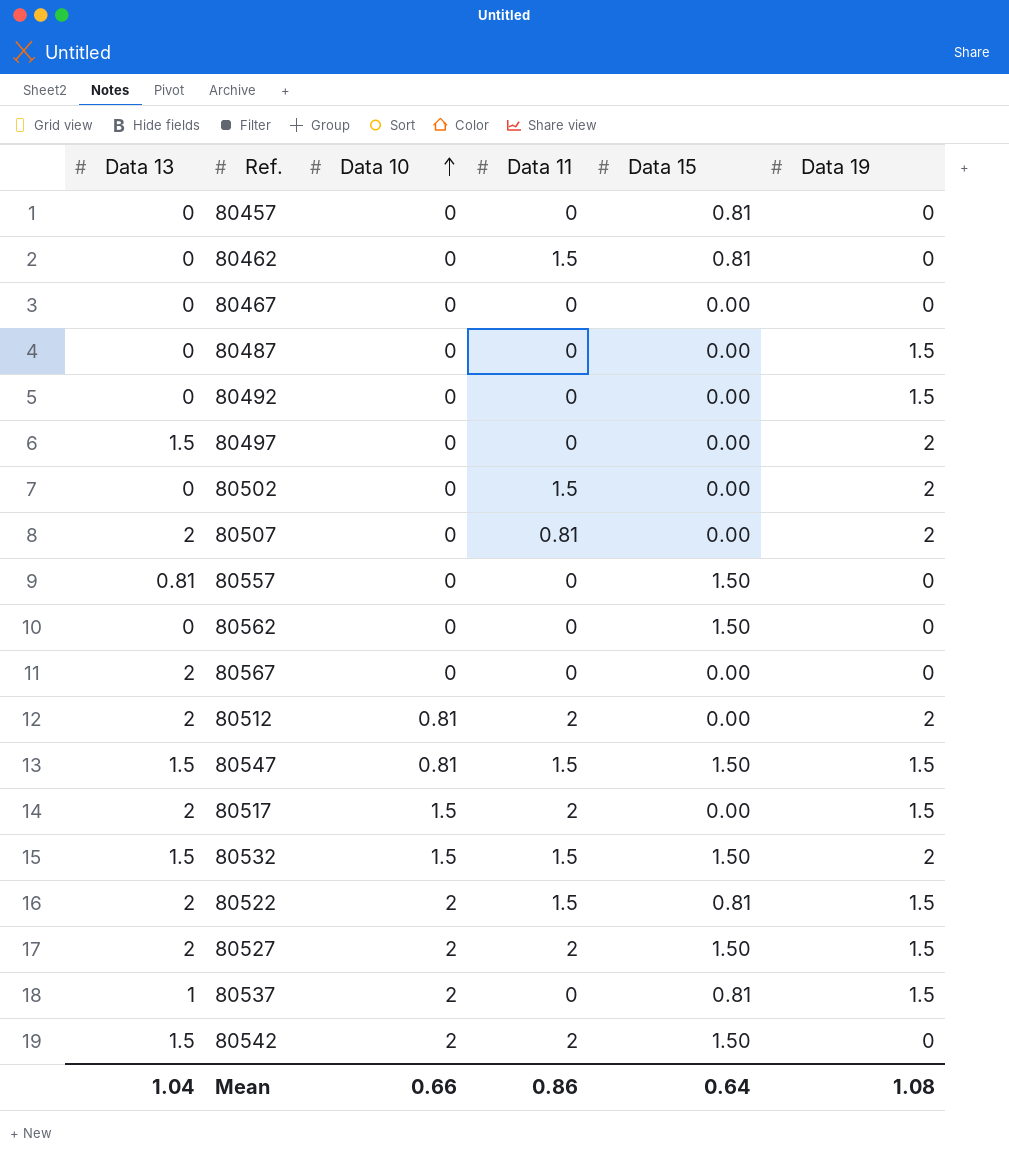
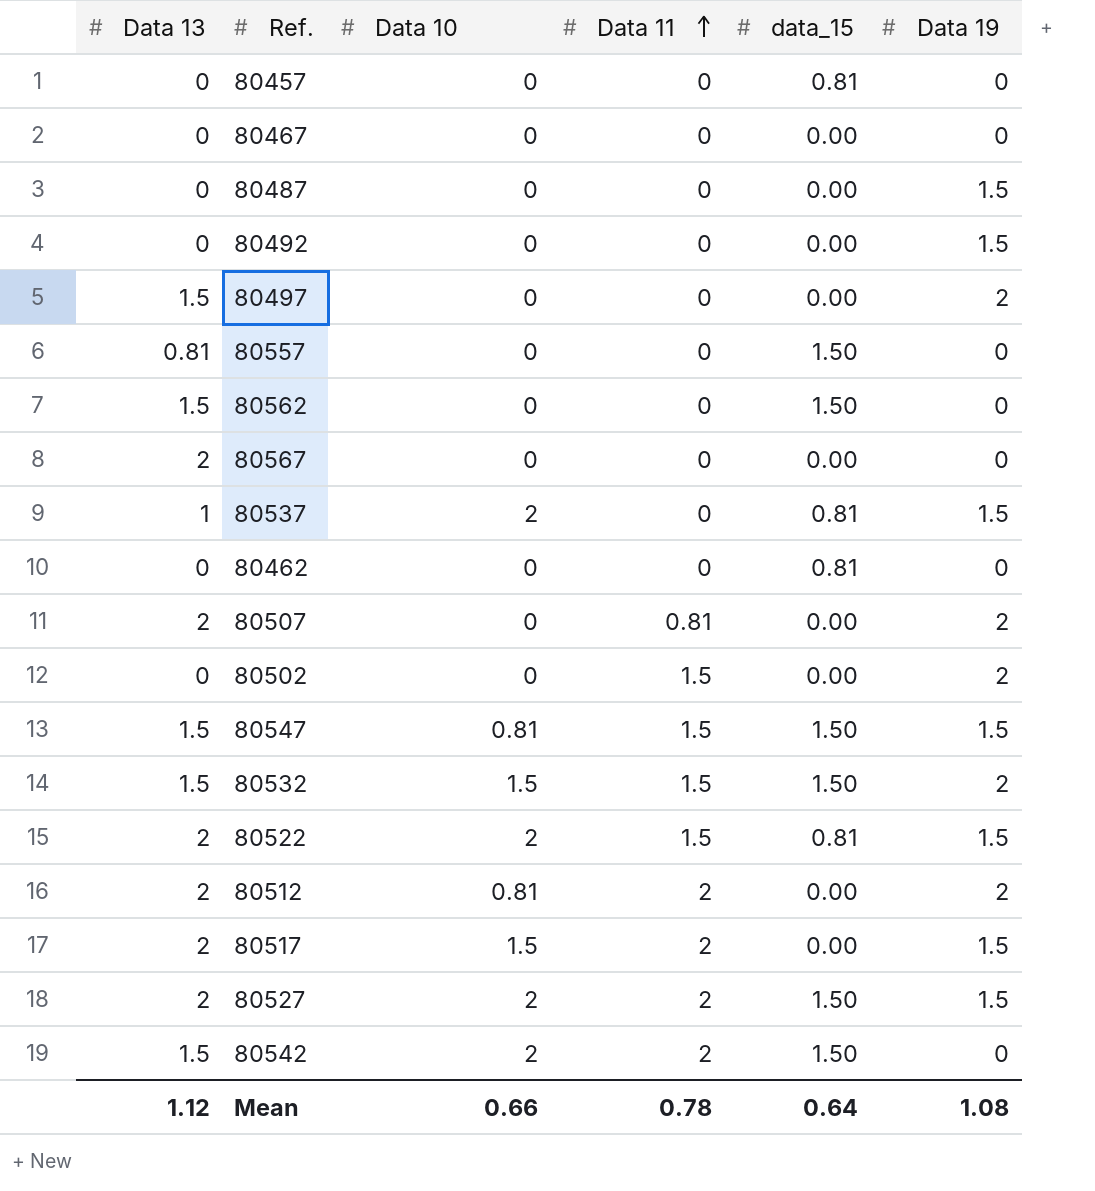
row order: Data 10 ascending -> Data 11 ascending
column name: Data 15 -> data_15
80562 | Data 13: 0 -> 1.5
80462 | Data 11: 1.5 -> 0
Mean | Data 13: 1.04 -> 1.12
Mean | Data 11: 0.86 -> 0.78

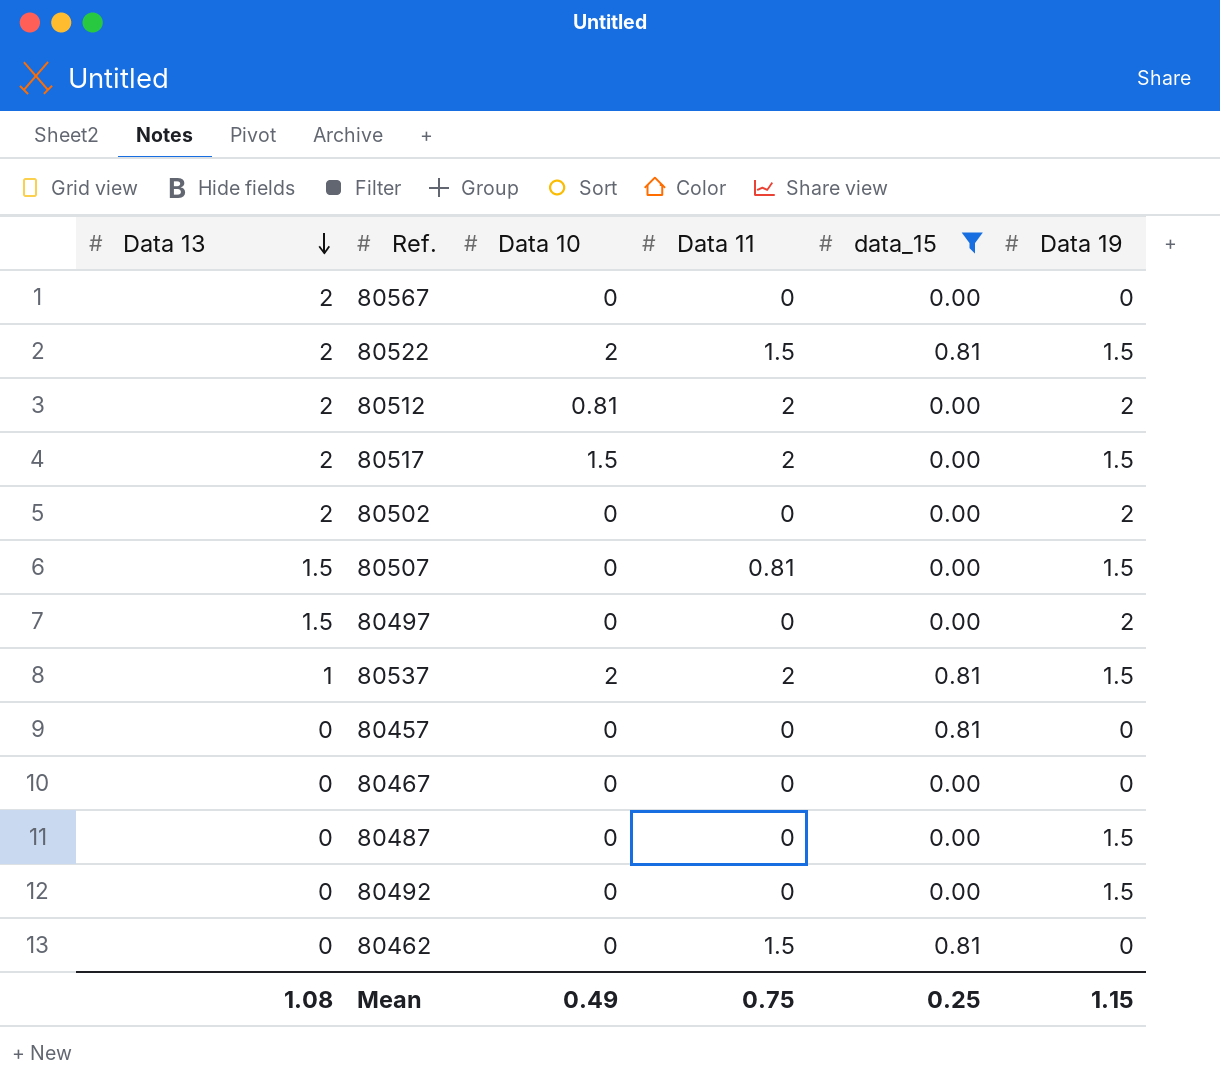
filter: none -> data_15 != 1.50
row order: Data 11 ascending -> Data 13 descending
80502 | Data 13: 0 -> 2
80502 | Data 11: 1.5 -> 0
80507 | Data 13: 2 -> 1.5
80507 | Data 19: 2 -> 1.5
80537 | Data 11: 0 -> 2
80462 | Data 11: 0 -> 1.5
Mean | Data 13: 1.12 -> 1.08
Mean | Data 10: 0.66 -> 0.49
Mean | Data 11: 0.78 -> 0.75
Mean | data_15: 0.64 -> 0.25
Mean | Data 19: 1.08 -> 1.15

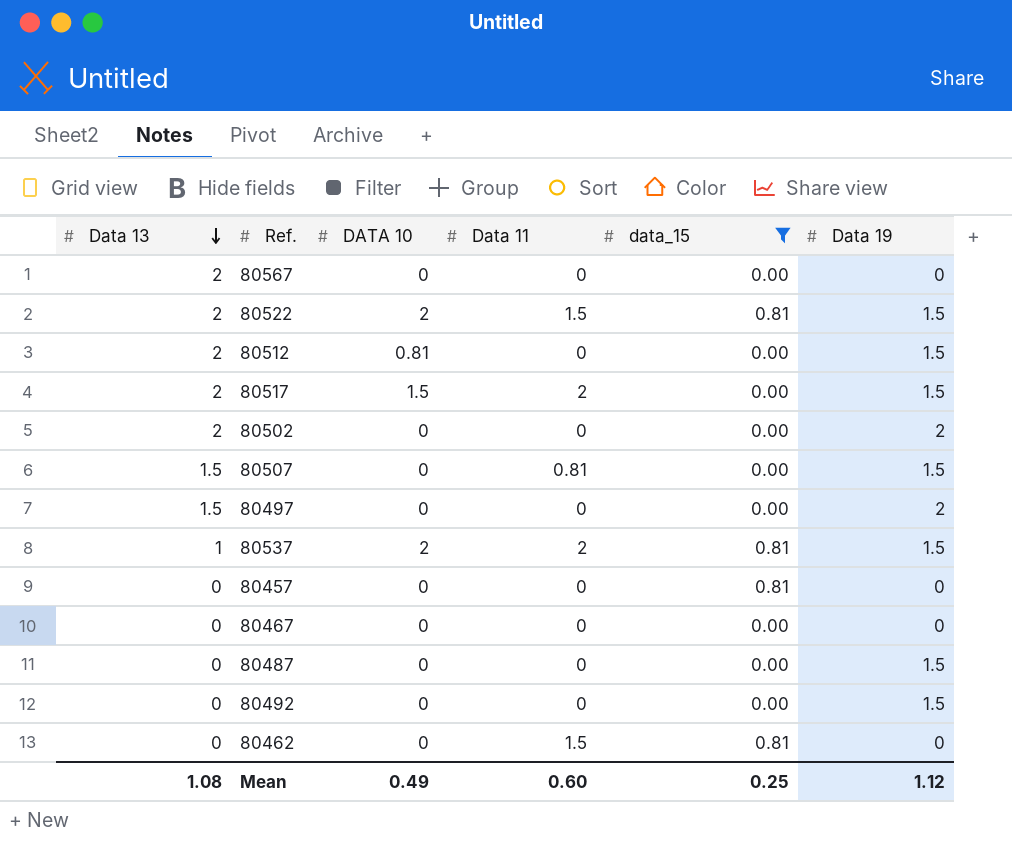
column name: Data 10 -> DATA 10
80512 | Data 11: 2 -> 0
80512 | Data 19: 2 -> 1.5
Mean | Data 11: 0.75 -> 0.60
Mean | Data 19: 1.15 -> 1.12

